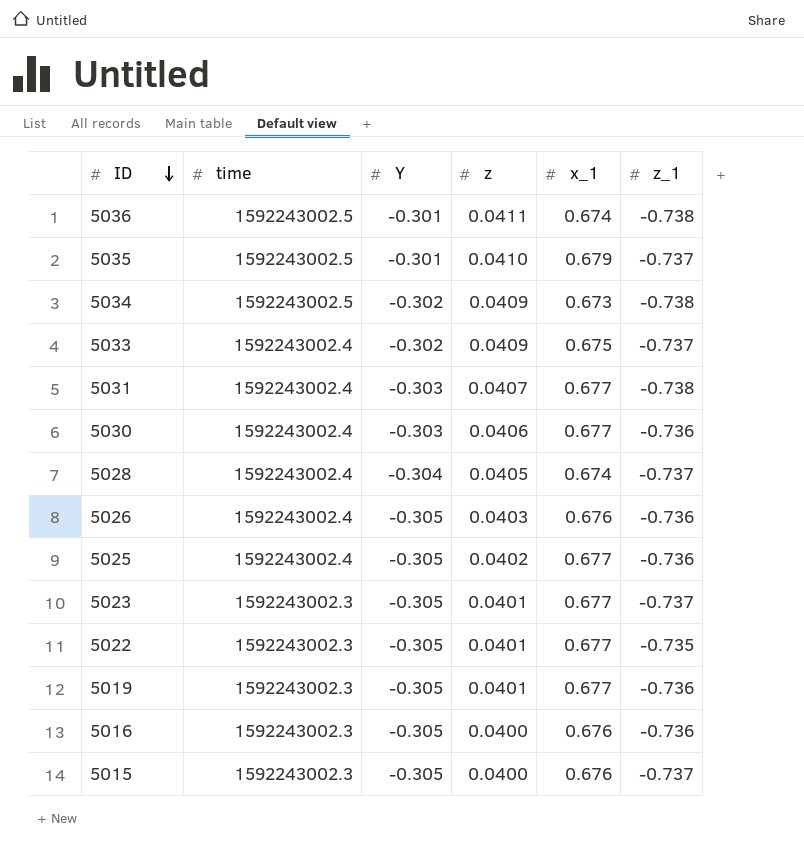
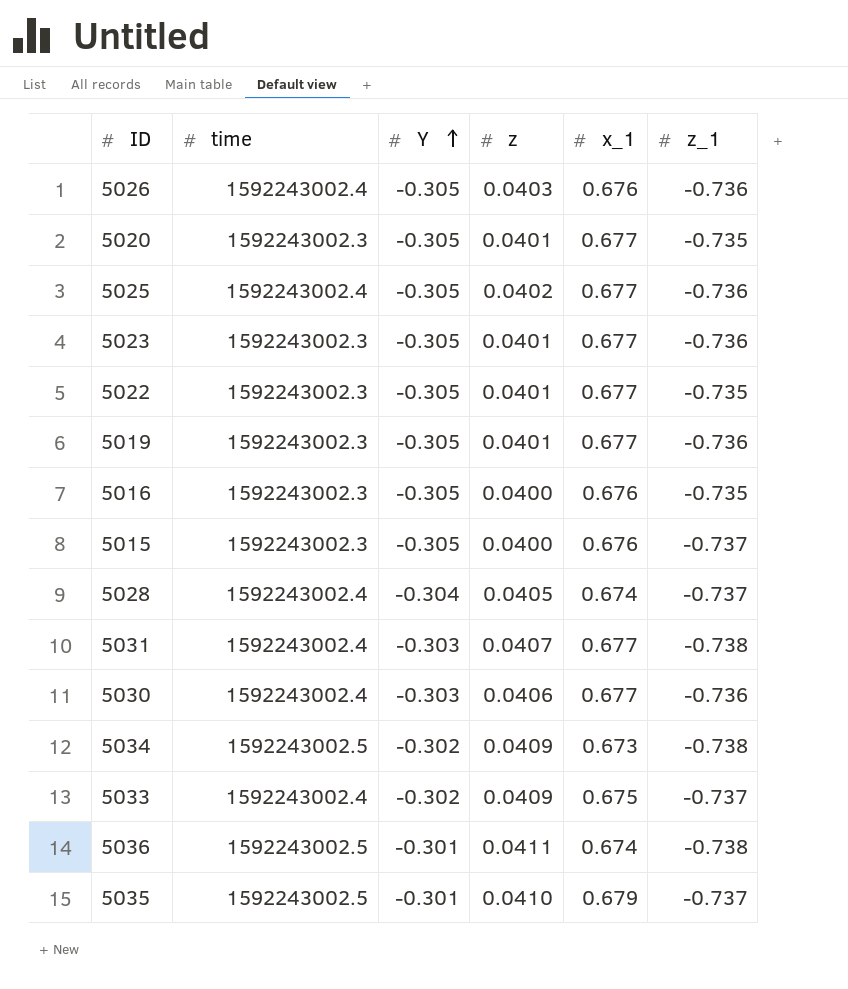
row order: ID descending -> Y ascending
row 5020: none -> 1592243002.3 | -0.305 | 0.0401 | 0.677 | -0.735
5023 | z_1: -0.737 -> -0.736
5016 | z_1: -0.736 -> -0.735

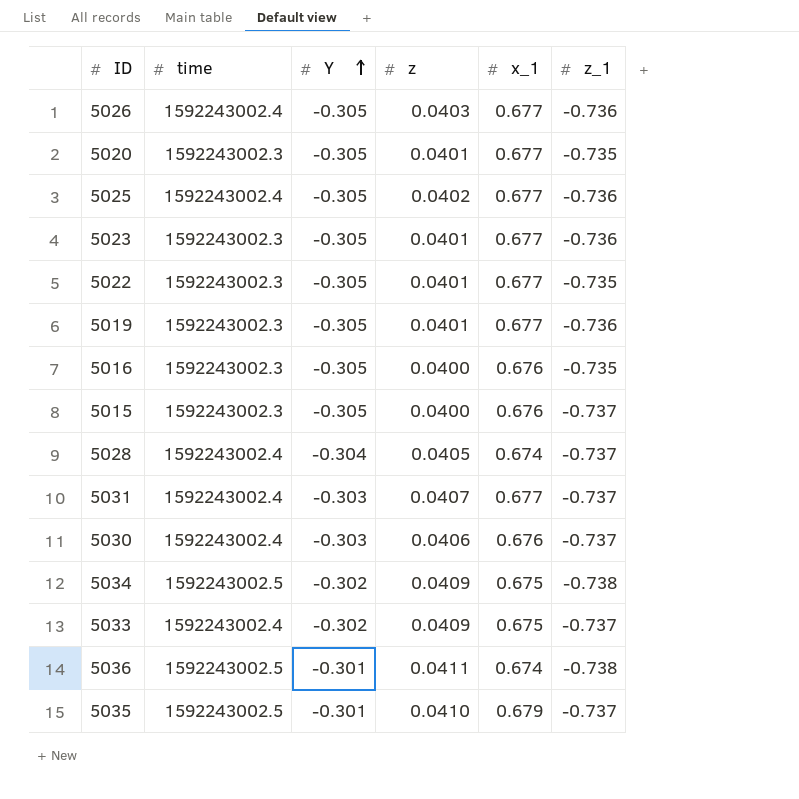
5026 | x_1: 0.676 -> 0.677
5031 | z_1: -0.738 -> -0.737
5030 | x_1: 0.677 -> 0.676
5030 | z_1: -0.736 -> -0.737
5034 | x_1: 0.673 -> 0.675

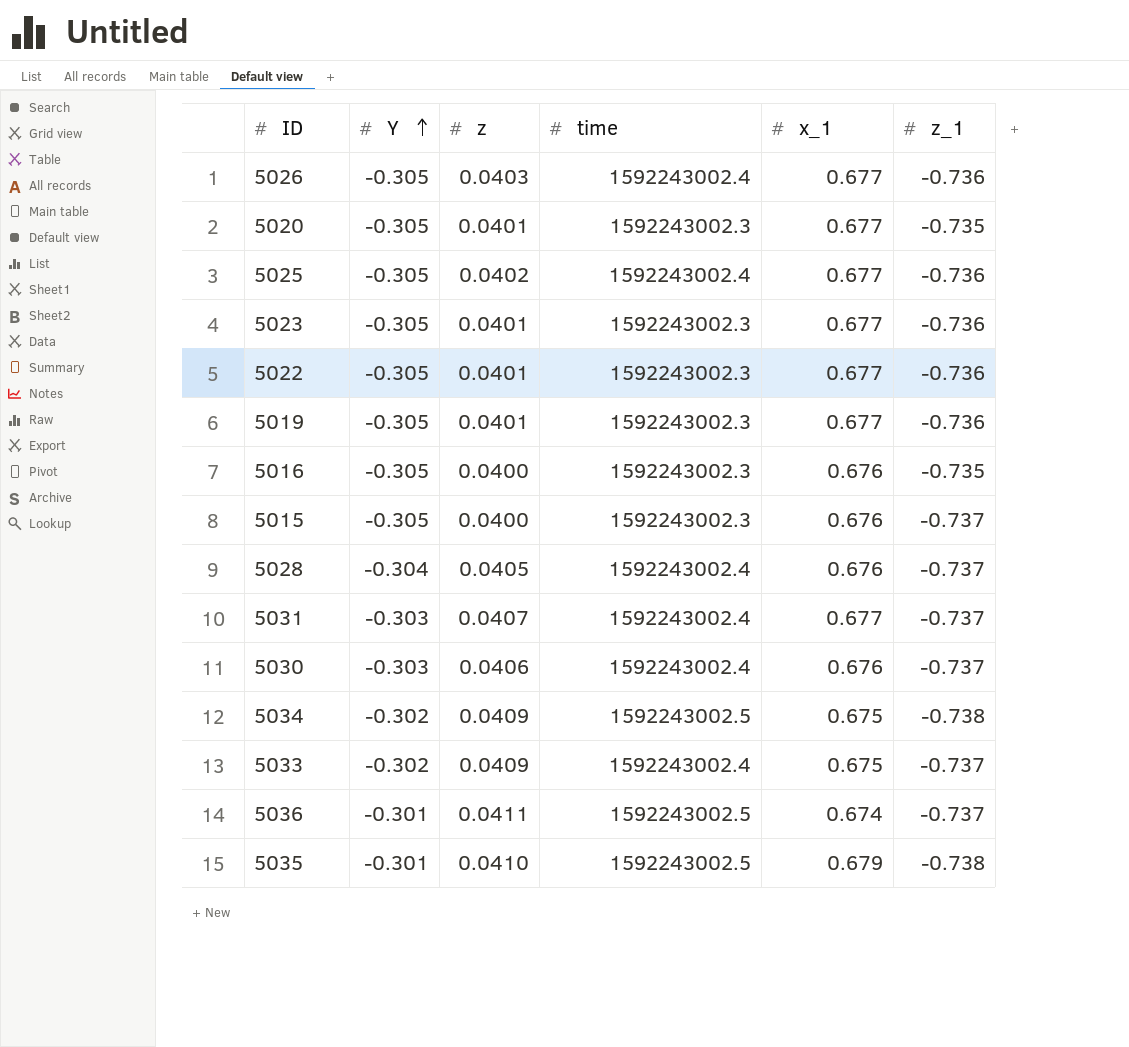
column time | position: 2 -> 4
5022 | z_1: -0.735 -> -0.736
5028 | x_1: 0.674 -> 0.676
5036 | z_1: -0.738 -> -0.737
5035 | z_1: -0.737 -> -0.738

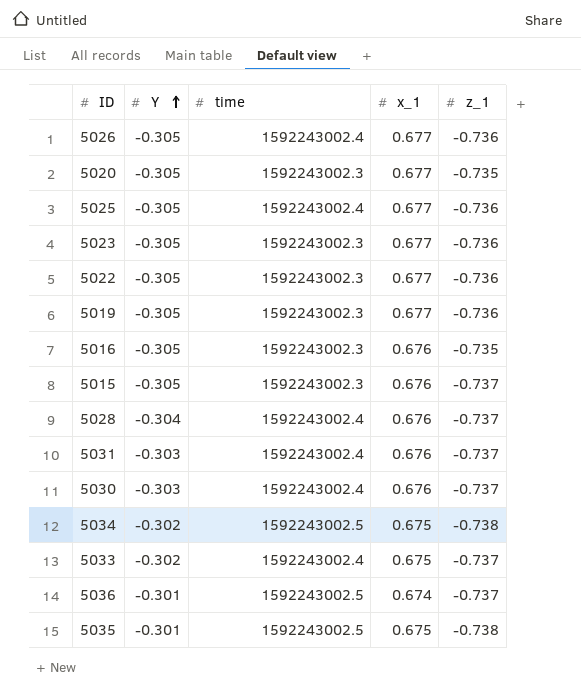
column z | position: 3 -> none
5031 | x_1: 0.677 -> 0.676
5035 | x_1: 0.679 -> 0.675

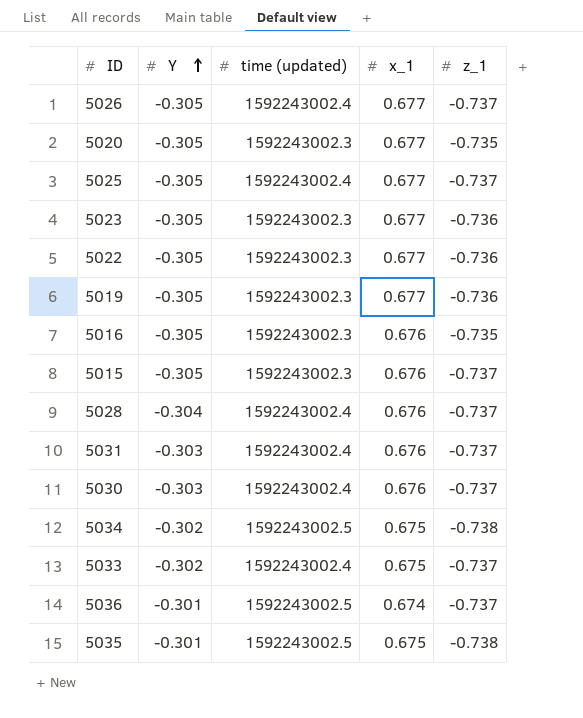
column name: time -> time (updated)
5026 | z_1: -0.736 -> -0.737
5025 | z_1: -0.736 -> -0.737

